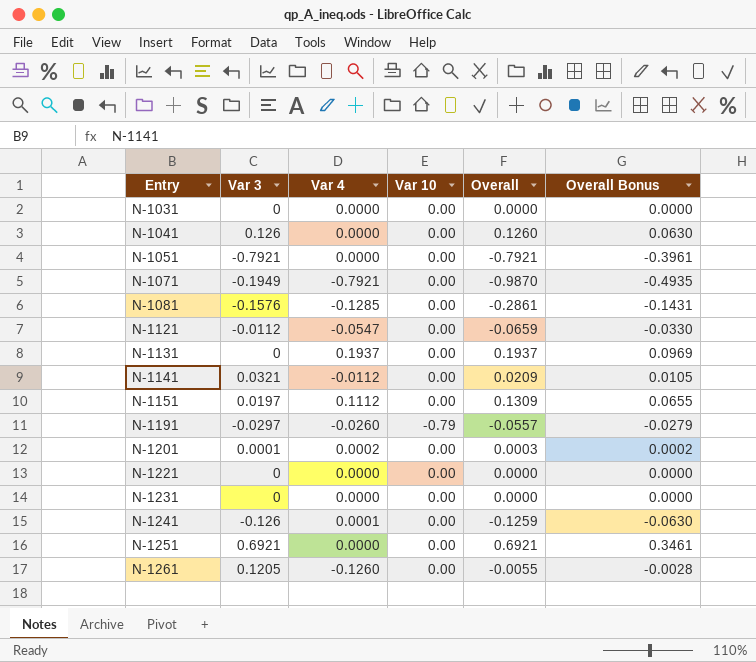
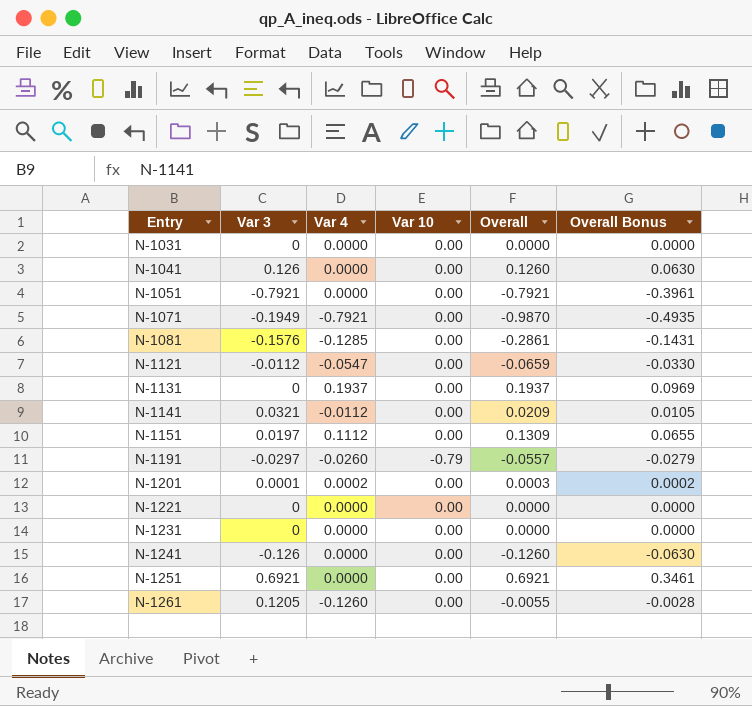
N-1241 | Var 4: 0.0001 -> 0.0000
N-1241 | Overall: -0.1259 -> -0.1260

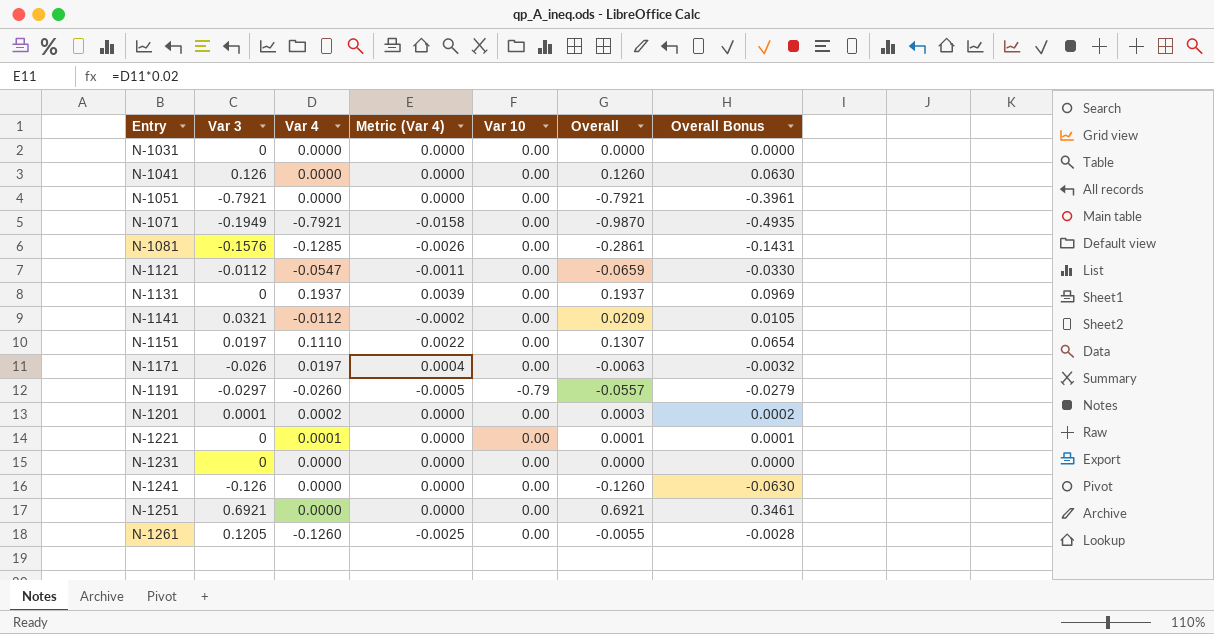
column Metric (Var 4) | formula: none -> [Var 4] * 0.02
N-1151 | Var 4: 0.1112 -> 0.1110
N-1151 | Overall: 0.1309 -> 0.1307
N-1151 | Overall Bonus: 0.0655 -> 0.0654
row N-1171: none -> -0.026 | 0.0197 | 0.0004 | 0.00 | -0.0063 | -0.0032
N-1221 | Var 4: 0.0000 -> 0.0001
N-1221 | Overall: 0.0000 -> 0.0001
N-1221 | Overall Bonus: 0.0000 -> 0.0001

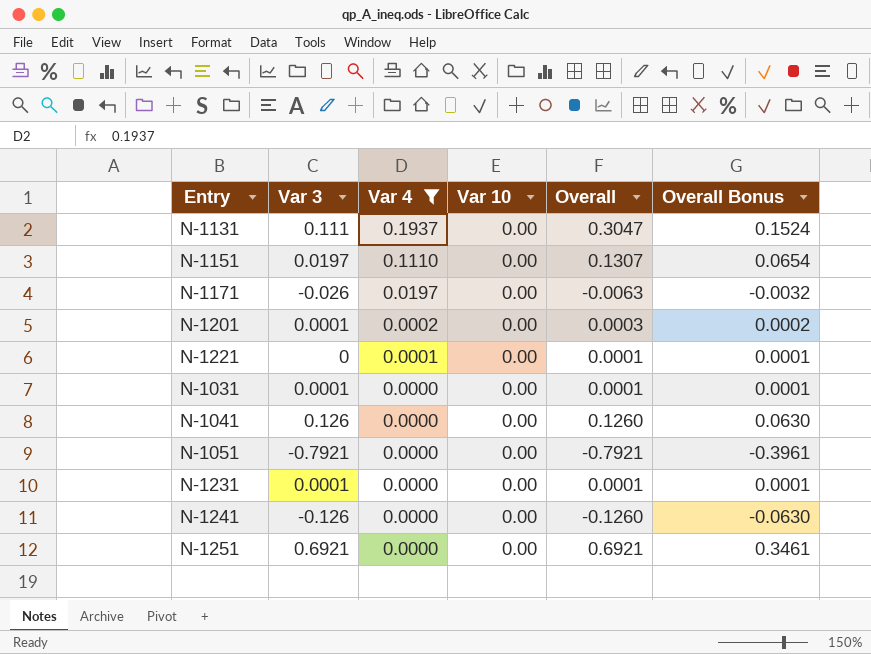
filter: none -> Var 4 >= 0.0000
row order: Entry ascending -> Var 4 descending
column Metric (Var 4) | formula: [Var 4] * 0.02 -> none
N-1131 | Var 3: 0 -> 0.111
N-1131 | Overall: 0.1937 -> 0.3047
N-1131 | Overall Bonus: 0.0969 -> 0.1524
N-1031 | Var 3: 0 -> 0.0001
N-1031 | Overall: 0.0000 -> 0.0001
N-1031 | Overall Bonus: 0.0000 -> 0.0001
N-1231 | Var 3: 0 -> 0.0001
N-1231 | Overall: 0.0000 -> 0.0001
N-1231 | Overall Bonus: 0.0000 -> 0.0001

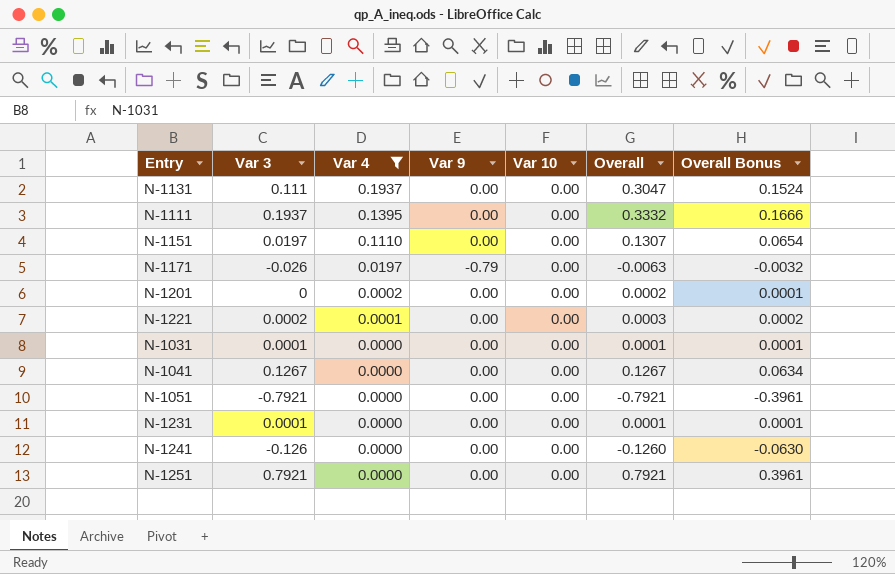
column Var 9 | position: none -> 4
row N-1111: none -> 0.1937 | 0.1395 | 0.00 | 0.00 | 0.3332 | 0.1666
N-1201 | Var 3: 0.0001 -> 0
N-1201 | Overall: 0.0003 -> 0.0002
N-1201 | Overall Bonus: 0.0002 -> 0.0001
N-1221 | Var 3: 0 -> 0.0002
N-1221 | Overall: 0.0001 -> 0.0003
N-1221 | Overall Bonus: 0.0001 -> 0.0002
N-1041 | Var 3: 0.126 -> 0.1267
N-1041 | Overall: 0.1260 -> 0.1267
N-1041 | Overall Bonus: 0.0630 -> 0.0634
N-1251 | Var 3: 0.6921 -> 0.7921
N-1251 | Overall: 0.6921 -> 0.7921
N-1251 | Overall Bonus: 0.3461 -> 0.3961

